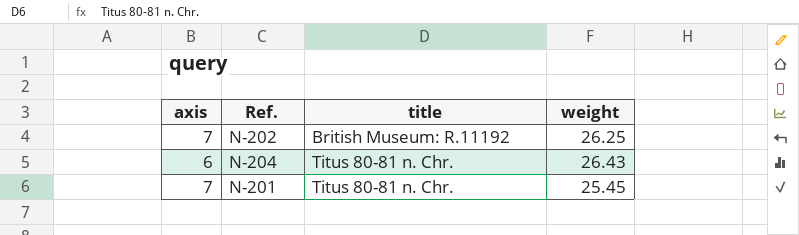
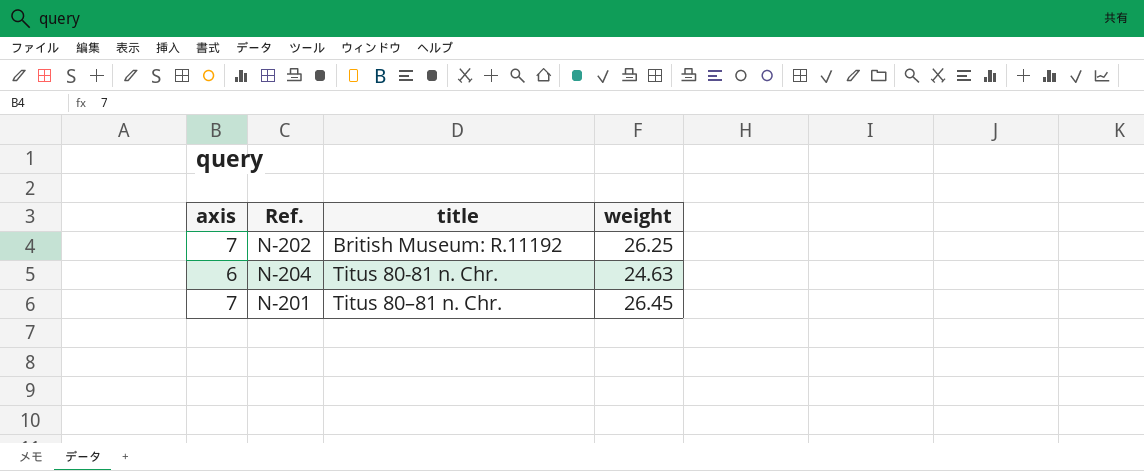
N-204 | weight: 26.43 -> 24.63
N-201 | title: Titus 80-81 n. Chr. -> Titus 80–81 n. Chr.
N-201 | weight: 25.45 -> 26.45

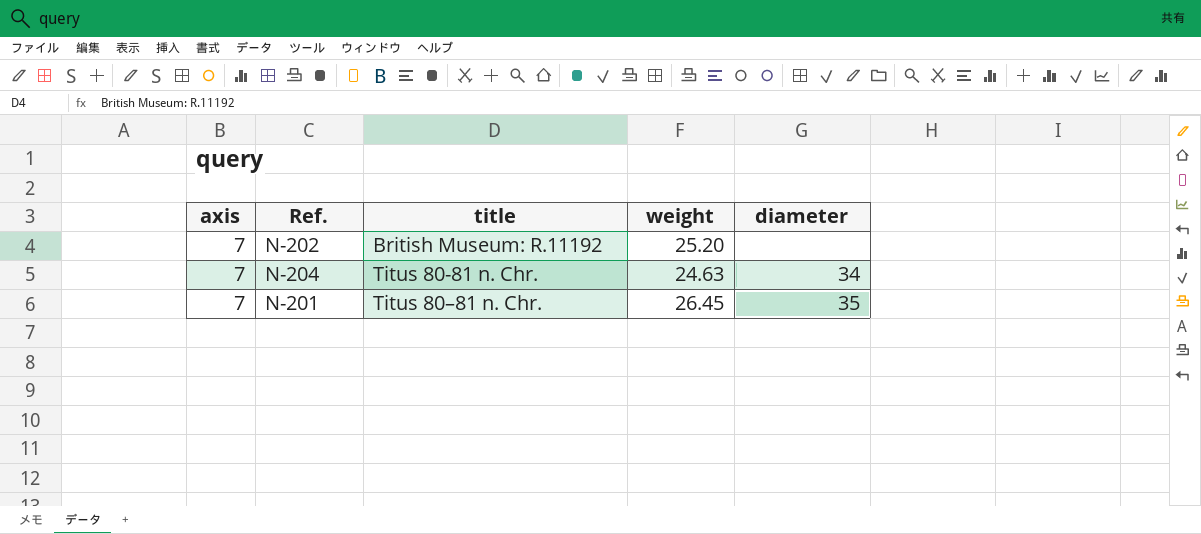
column diameter | position: none -> 5
N-202 | weight: 26.25 -> 25.20
N-204 | axis: 6 -> 7

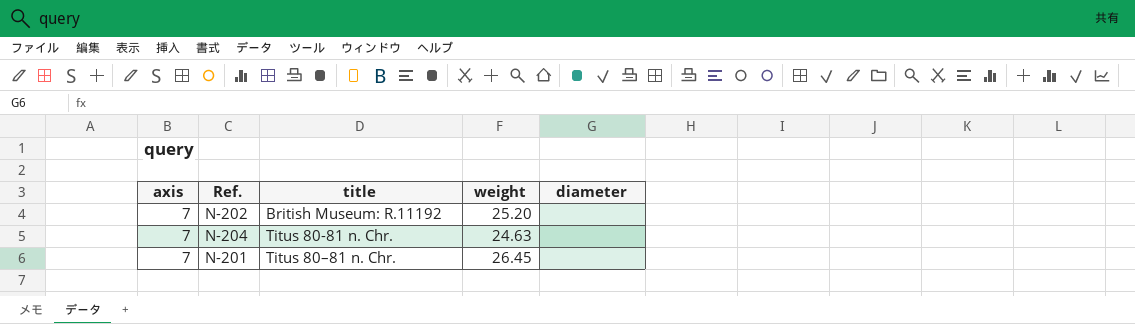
N-204 | diameter: 34 -> none
N-201 | diameter: 35 -> none

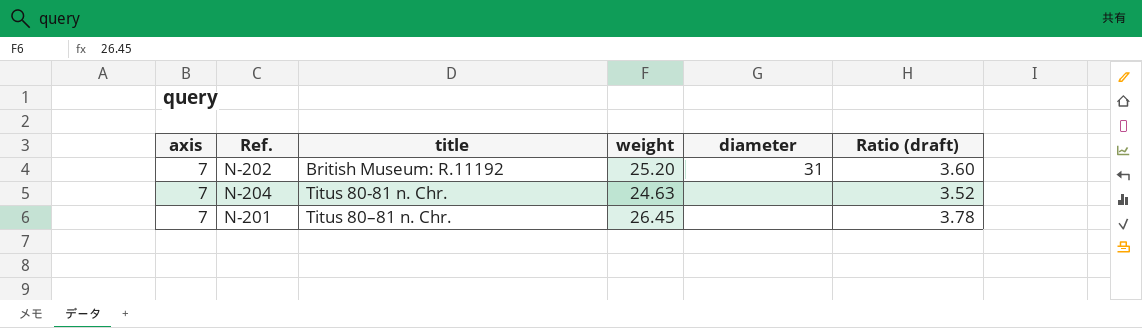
column Ratio (draft) | formula: none -> [weight] / [axis]
N-202 | diameter: none -> 31

